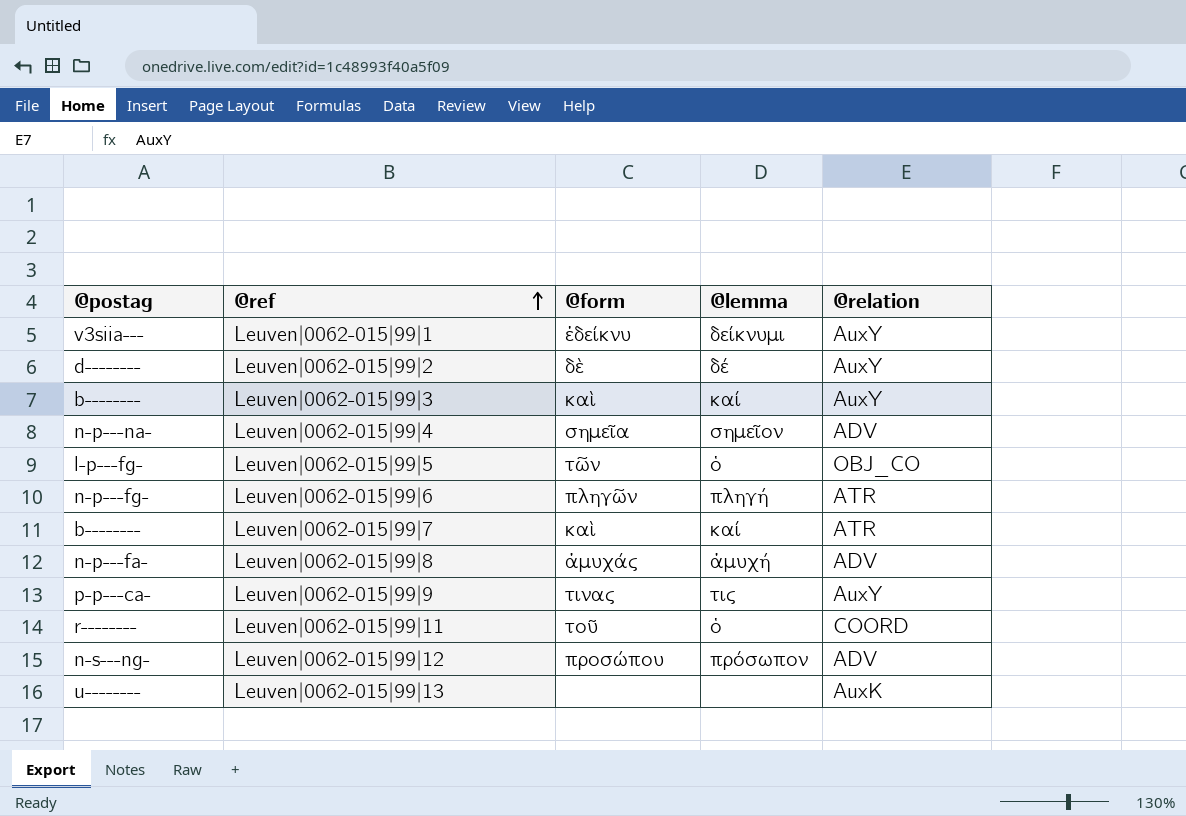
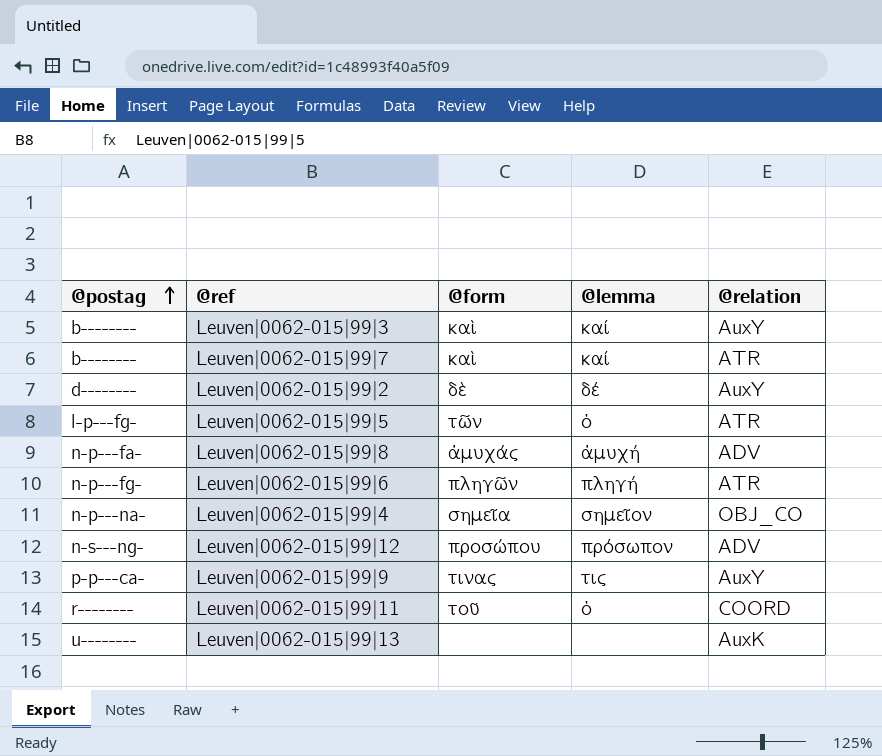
row order: @ref ascending -> @postag ascending
row Leuven|0062-015|99|1: v3siia--- | ἐδείκνυ | δείκνυμι | AuxY -> none
Leuven|0062-015|99|5 | @relation: OBJ_CO -> ATR
Leuven|0062-015|99|4 | @relation: ADV -> OBJ_CO

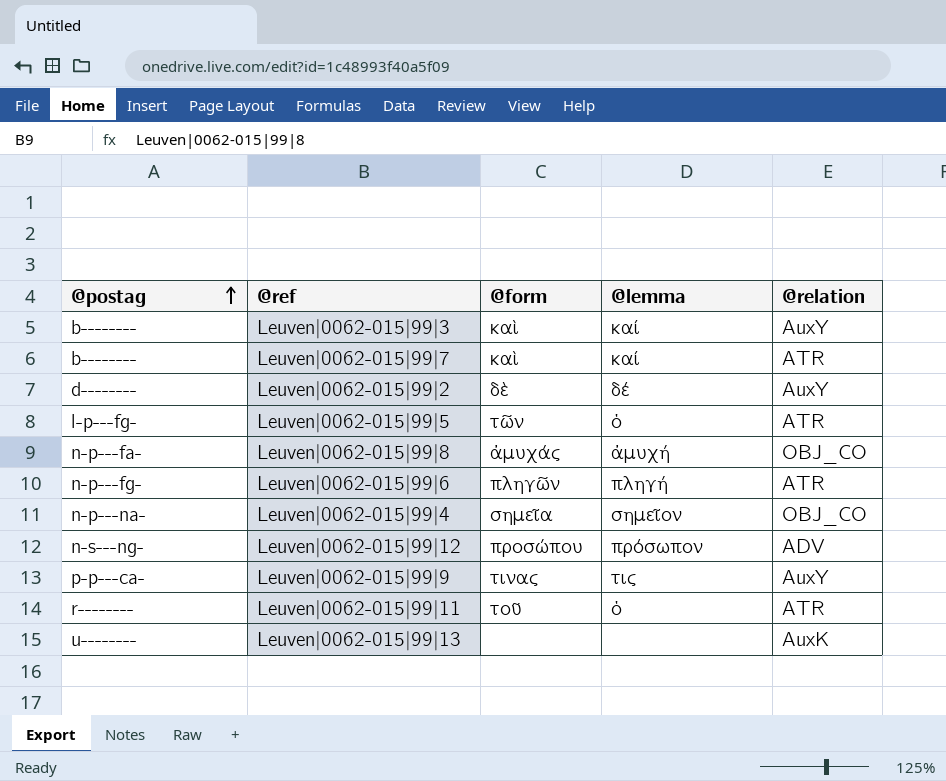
Leuven|0062-015|99|8 | @relation: ADV -> OBJ_CO
Leuven|0062-015|99|11 | @relation: COORD -> ATR

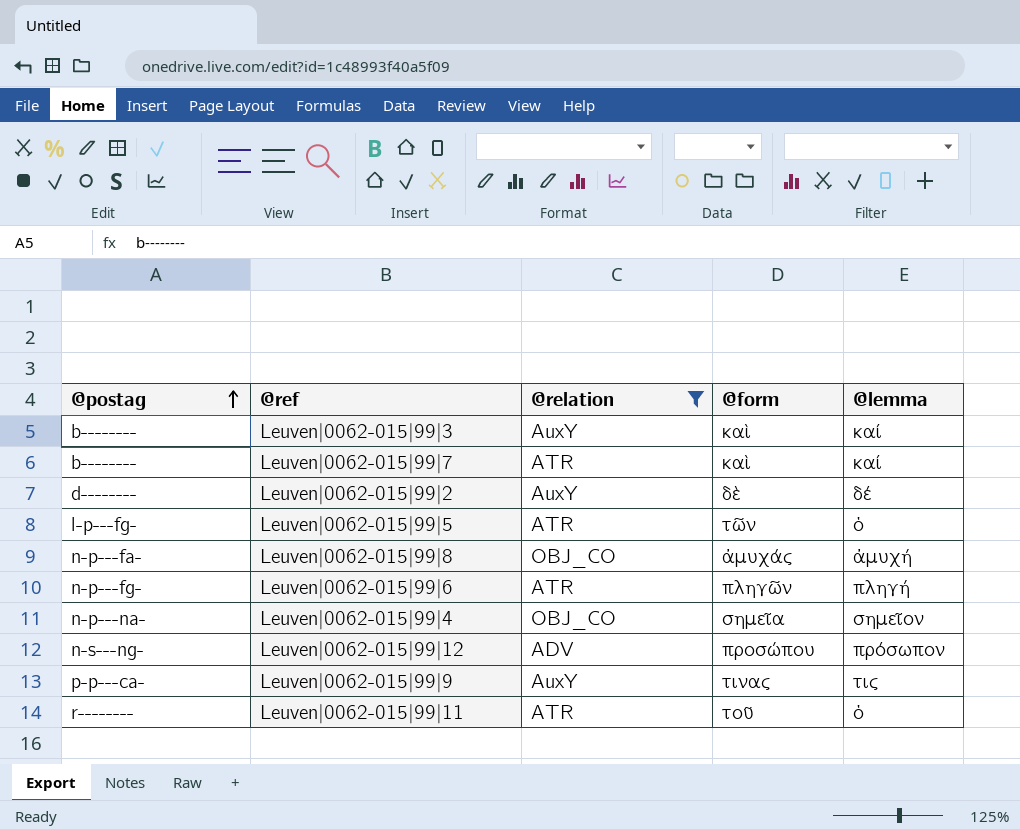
filter: none -> @relation != AuxK
column @relation | position: 5 -> 3

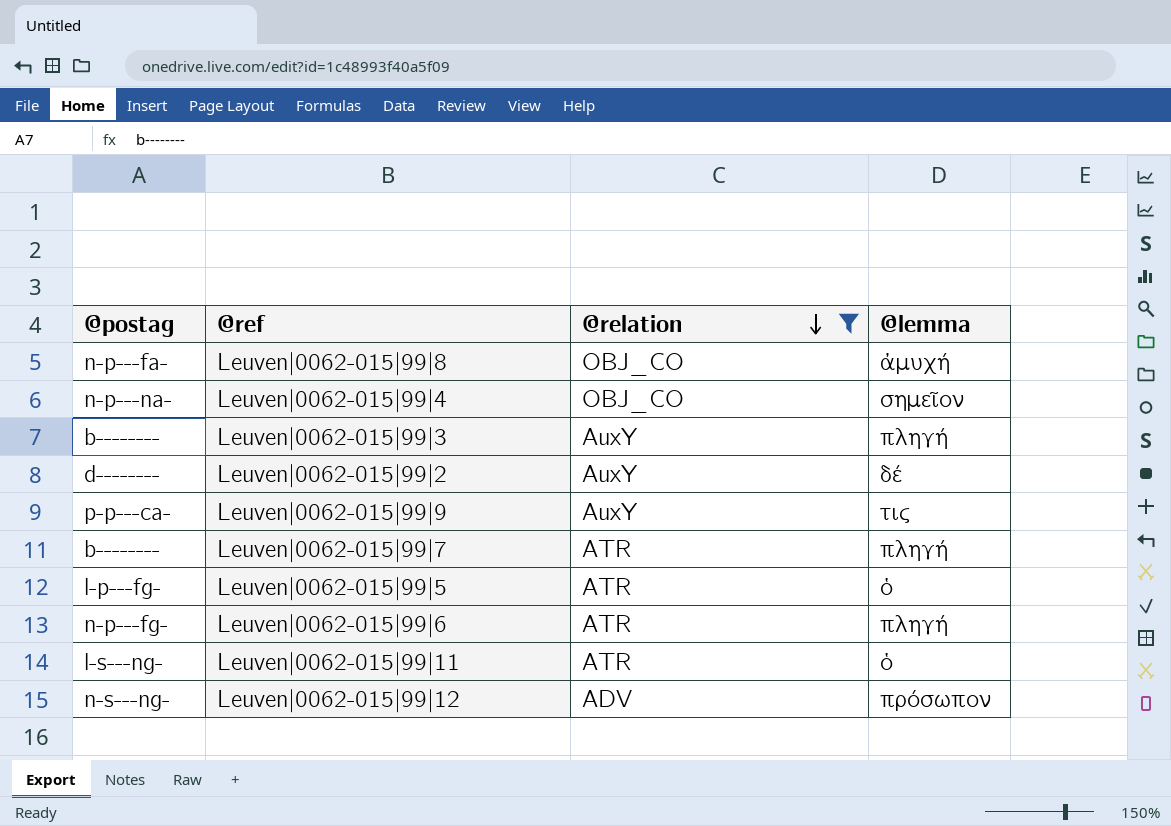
row order: @postag ascending -> @relation descending
column @form | position: 4 -> none
Leuven|0062-015|99|3 | @lemma: καί -> πληγή
Leuven|0062-015|99|7 | @lemma: καί -> πληγή
Leuven|0062-015|99|11 | @postag: r-------- -> l-s---ng-

